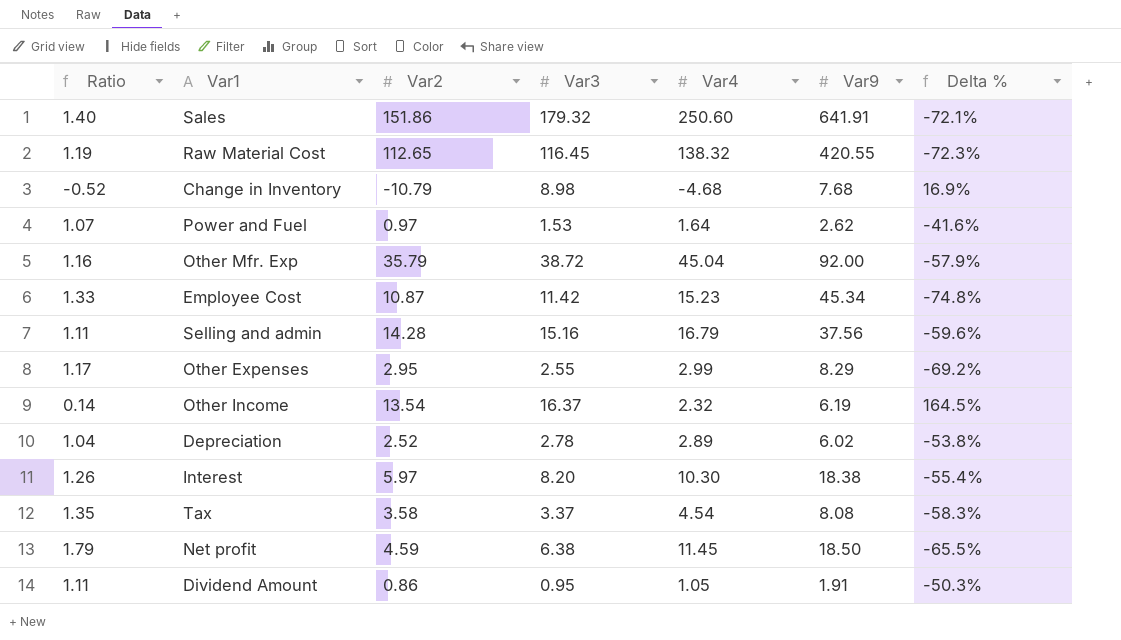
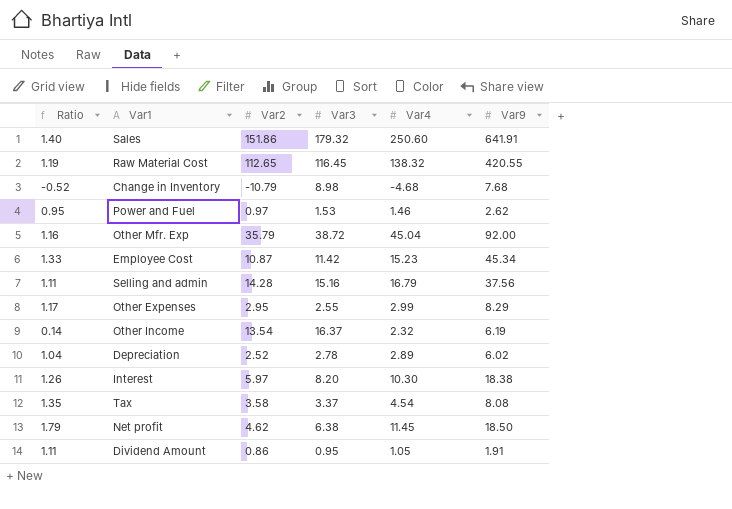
column Delta % | formula: ([Var3] - [Var9]) / [Var9] -> none
Power and Fuel | Ratio: 1.07 -> 0.95
Power and Fuel | Var4: 1.64 -> 1.46
Net profit | Var2: 4.59 -> 4.62

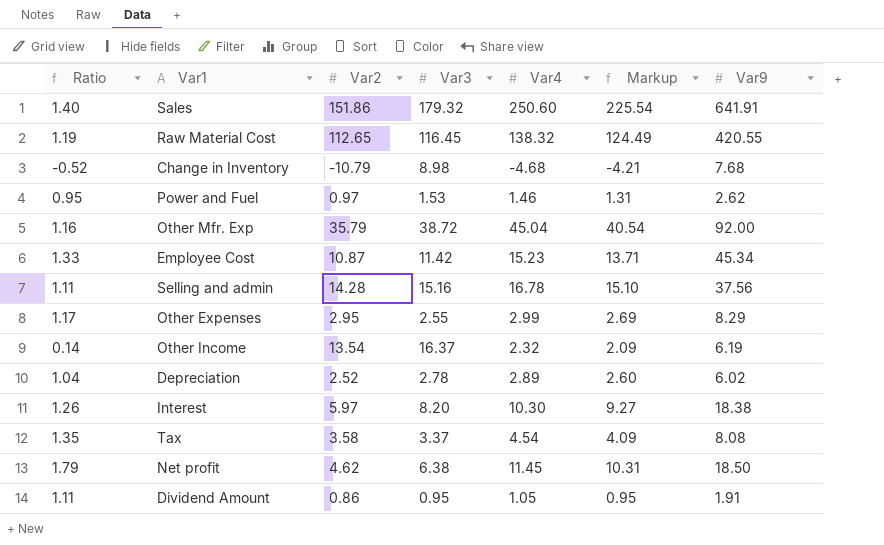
column Markup | formula: none -> [Var4] * 0.9
Selling and admin | Var4: 16.79 -> 16.78

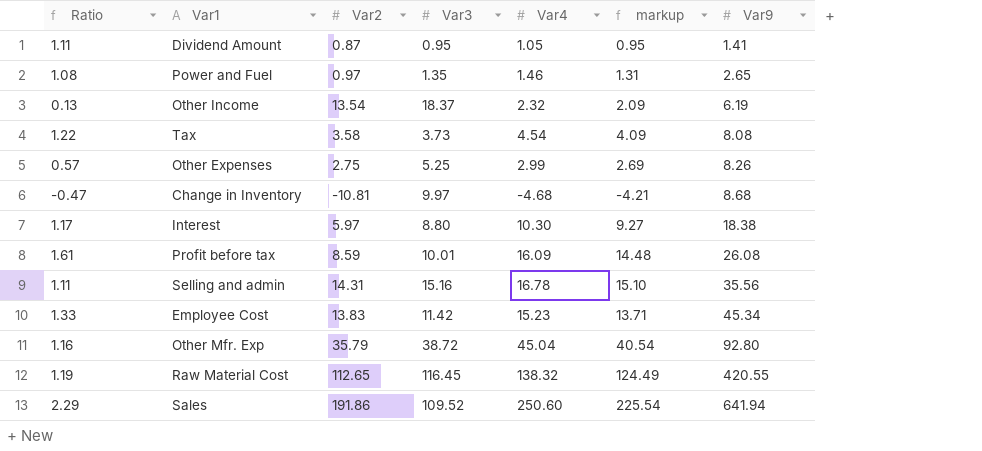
row order: none -> Var9 ascending
column name: Markup -> markup
row Depreciation: 1.04 | 2.52 | 2.78 | 2.89 | 2.60 | 6.02 -> none
row Net profit: 1.79 | 4.62 | 6.38 | 11.45 | 10.31 | 18.50 -> none
Dividend Amount | Var2: 0.86 -> 0.87
Dividend Amount | Var9: 1.91 -> 1.41
Power and Fuel | Ratio: 0.95 -> 1.08
Power and Fuel | Var3: 1.53 -> 1.35
Power and Fuel | Var9: 2.62 -> 2.65
Other Income | Ratio: 0.14 -> 0.13
Other Income | Var3: 16.37 -> 18.37
Tax | Ratio: 1.35 -> 1.22
Tax | Var3: 3.37 -> 3.73
Other Expenses | Ratio: 1.17 -> 0.57
Other Expenses | Var2: 2.95 -> 2.75
Other Expenses | Var3: 2.55 -> 5.25
Other Expenses | Var9: 8.29 -> 8.26
Change in Inventory | Ratio: -0.52 -> -0.47
Change in Inventory | Var2: -10.79 -> -10.81
Change in Inventory | Var3: 8.98 -> 9.97
Change in Inventory | Var9: 7.68 -> 8.68
Interest | Ratio: 1.26 -> 1.17
Interest | Var3: 8.20 -> 8.80
row Profit before tax: none -> 1.61 | 8.59 | 10.01 | 16.09 | 14.48 | 26.08
Selling and admin | Var2: 14.28 -> 14.31
Selling and admin | Var9: 37.56 -> 35.56
Employee Cost | Var2: 10.87 -> 13.83
Other Mfr. Exp | Var9: 92.00 -> 92.80
Sales | Ratio: 1.40 -> 2.29
Sales | Var2: 151.86 -> 191.86
Sales | Var3: 179.32 -> 109.52
Sales | Var9: 641.91 -> 641.94

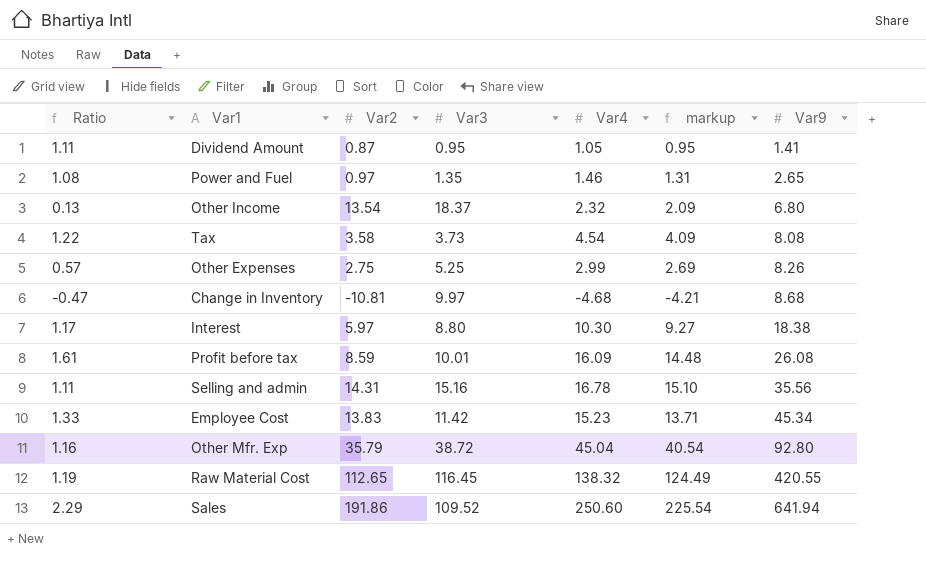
Other Income | Var9: 6.19 -> 6.80

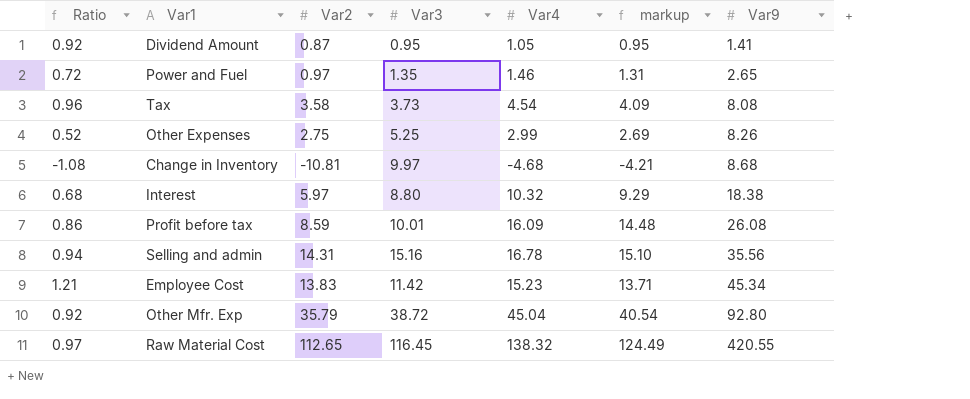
column Ratio | formula: [Var4] / [Var3] -> [Var2] / [Var3]
row Other Income: 0.13 | 13.54 | 18.37 | 2.32 | 2.09 | 6.80 -> none
row Sales: 2.29 | 191.86 | 109.52 | 250.60 | 225.54 | 641.94 -> none
Interest | Var4: 10.30 -> 10.32
Interest | markup: 9.27 -> 9.29

